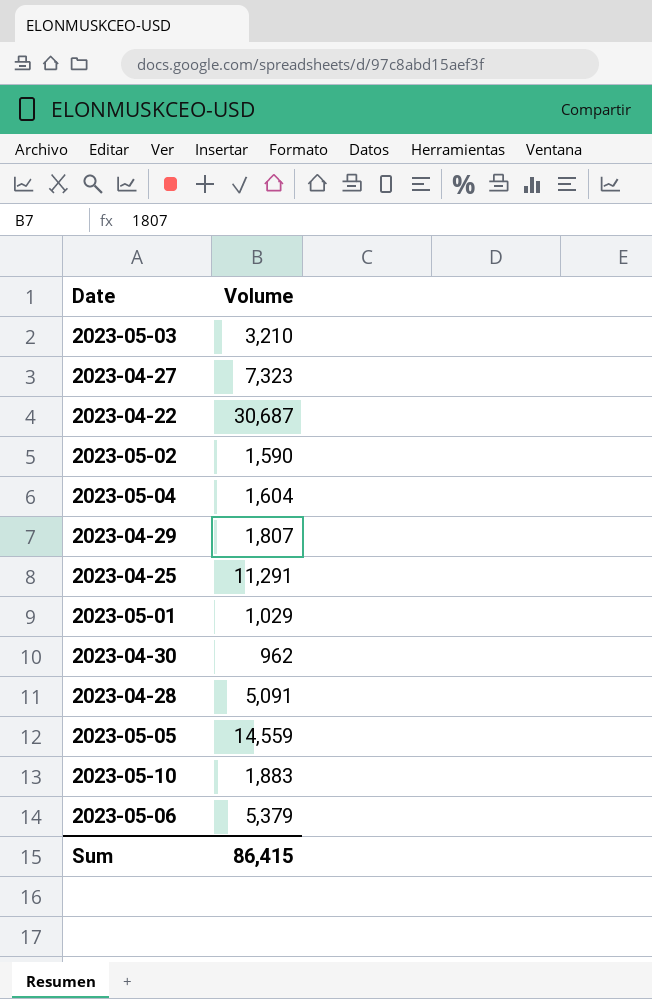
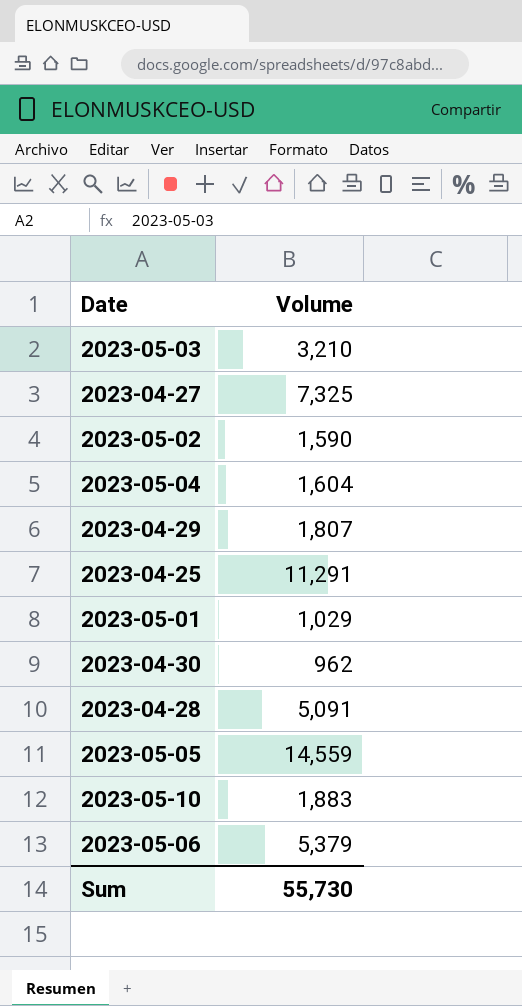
row 2023-04-22: 30,687 -> none
2023-04-27 | Volume: 7,323 -> 7,325
Sum | Volume: 86,415 -> 55,730

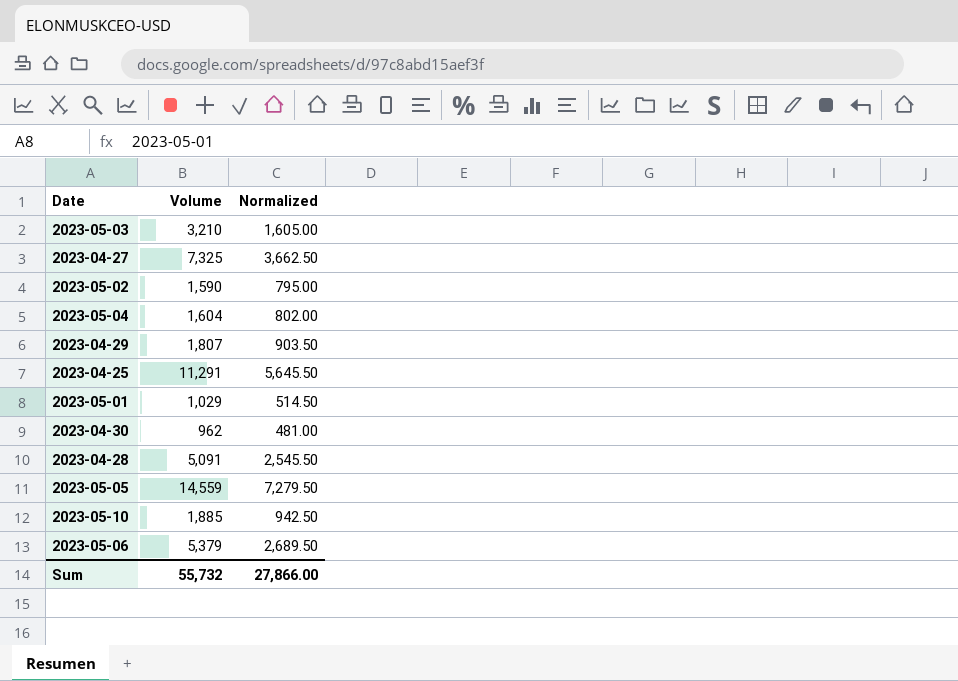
column Normalized | formula: none -> [Volume] * 0.5
2023-05-10 | Volume: 1,883 -> 1,885
Sum | Volume: 55,730 -> 55,732

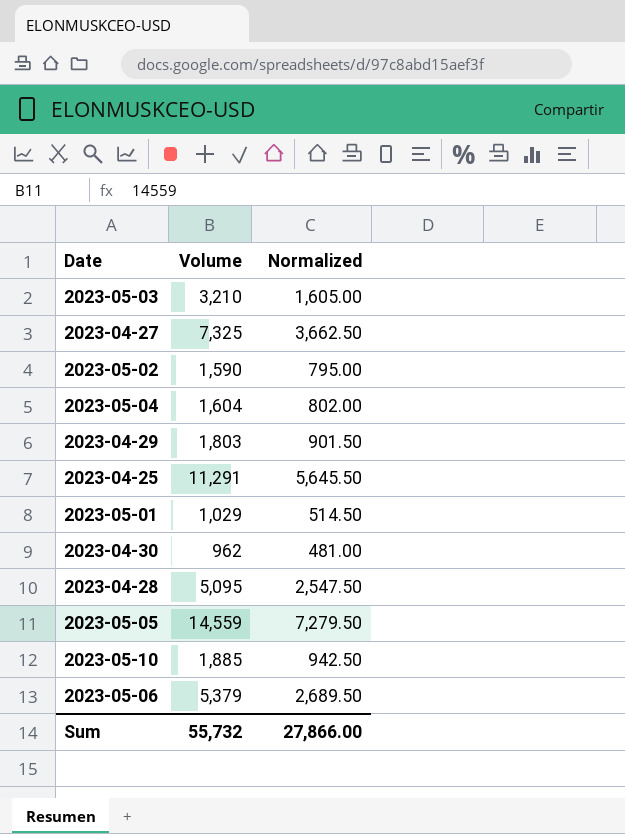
2023-04-29 | Volume: 1,807 -> 1,803
2023-04-29 | Normalized: 903.50 -> 901.50
2023-04-28 | Volume: 5,091 -> 5,095
2023-04-28 | Normalized: 2,545.50 -> 2,547.50

